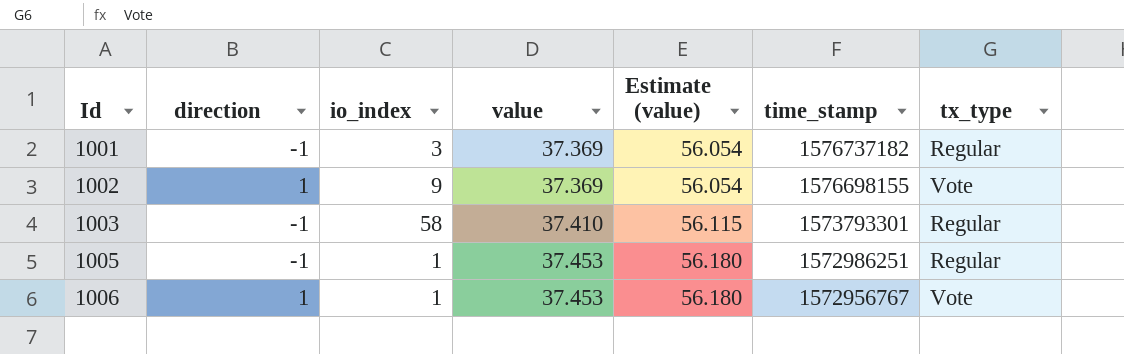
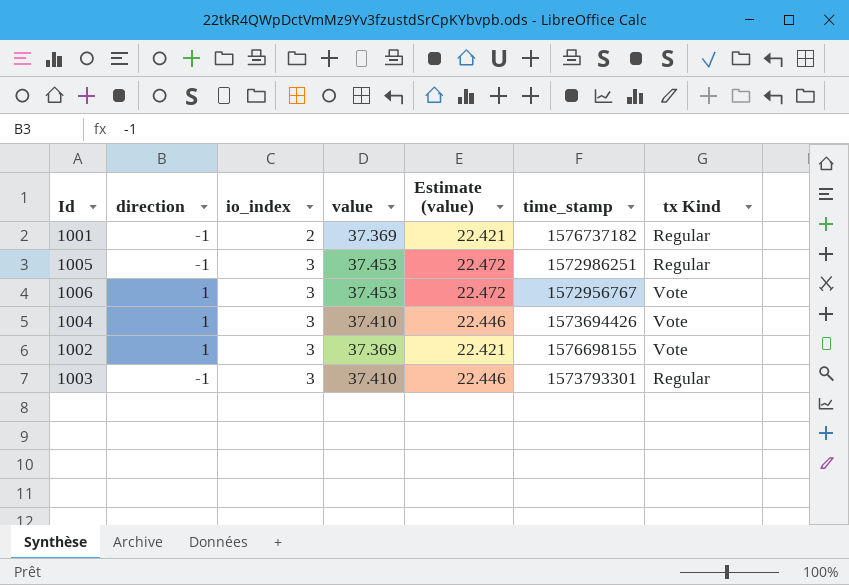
row order: Id ascending -> io_index ascending
column Estimate (value) | formula: [value] * 1.5 -> [value] * 0.6
column name: tx_type -> tx Kind
1001 | io_index: 3 -> 2
1005 | io_index: 1 -> 3
1006 | io_index: 1 -> 3
row 1004: none -> 1 | 3 | 37.410 | 22.446 | 1573694426 | Vote
1002 | io_index: 9 -> 3
1003 | io_index: 58 -> 3

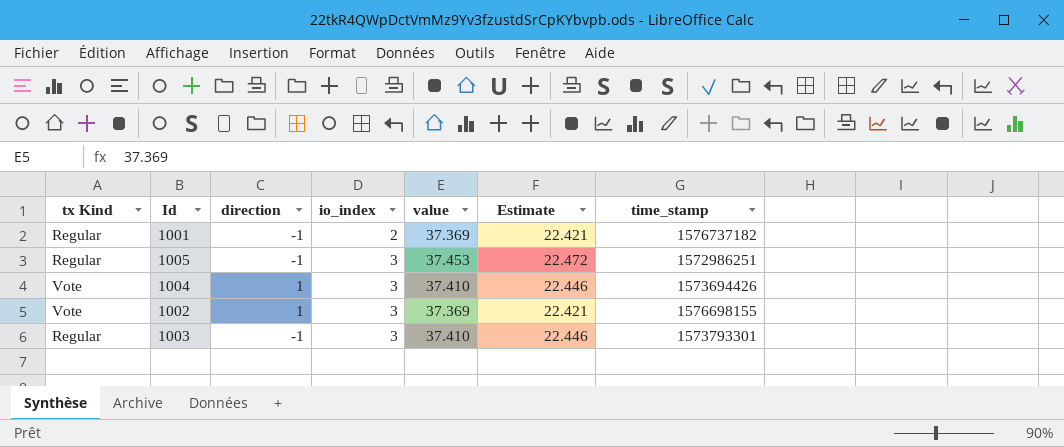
column tx Kind | position: 7 -> 1
column name: Estimate (value) -> Estimate
row 1006: 1 | 3 | 37.453 | 22.472 | 1572956767 | Vote -> none

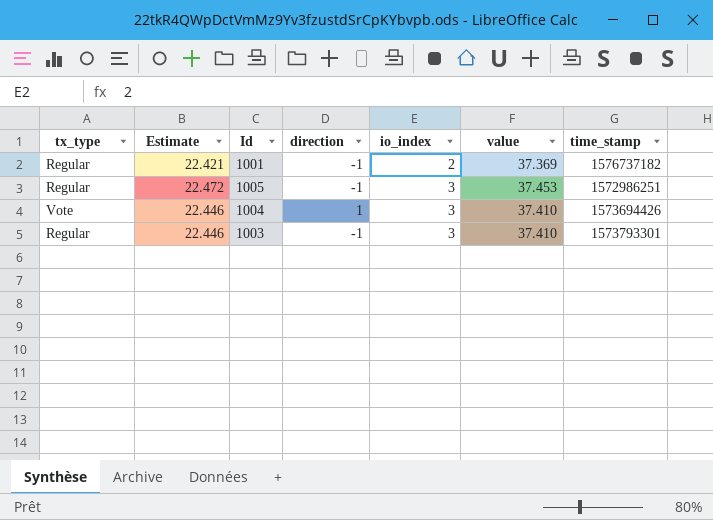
column name: tx Kind -> tx_type
column Estimate | position: 6 -> 2
row 1002: Vote | 1 | 3 | 37.369 | 22.421 | 1576698155 -> none

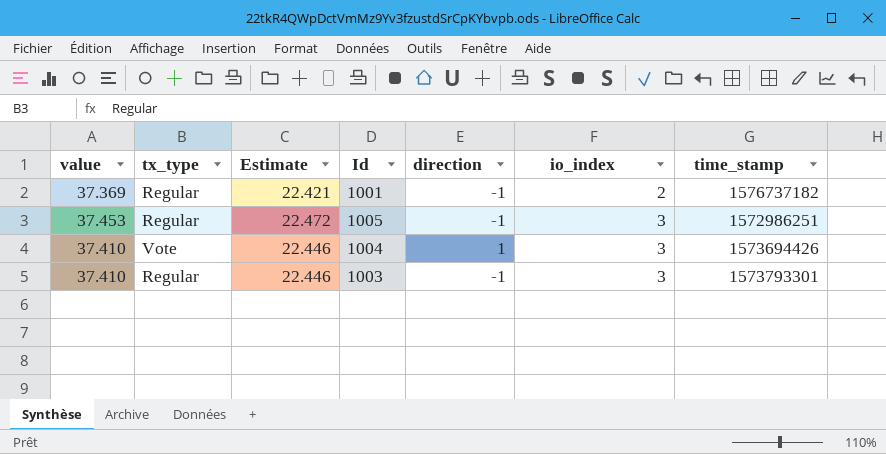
column value | position: 6 -> 1

